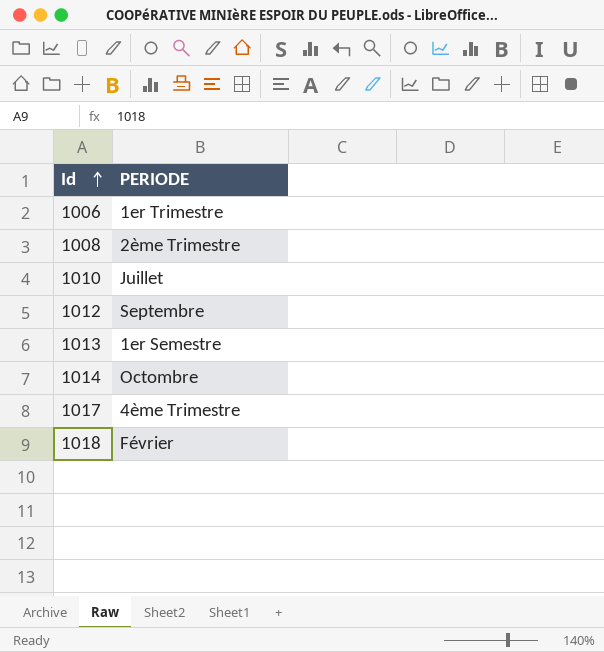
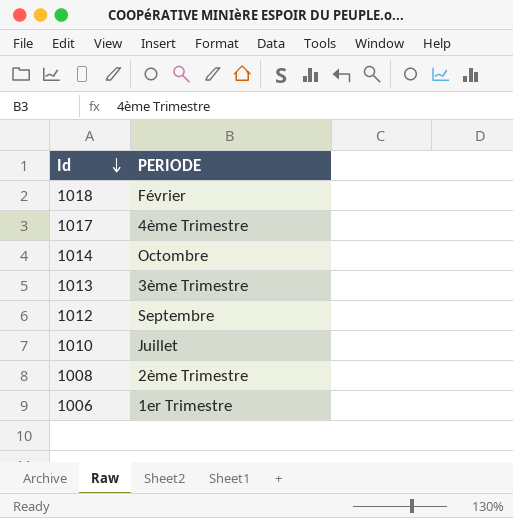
row order: Id ascending -> Id descending
1013 | PERIODE: 1er Semestre -> 3ème Trimestre

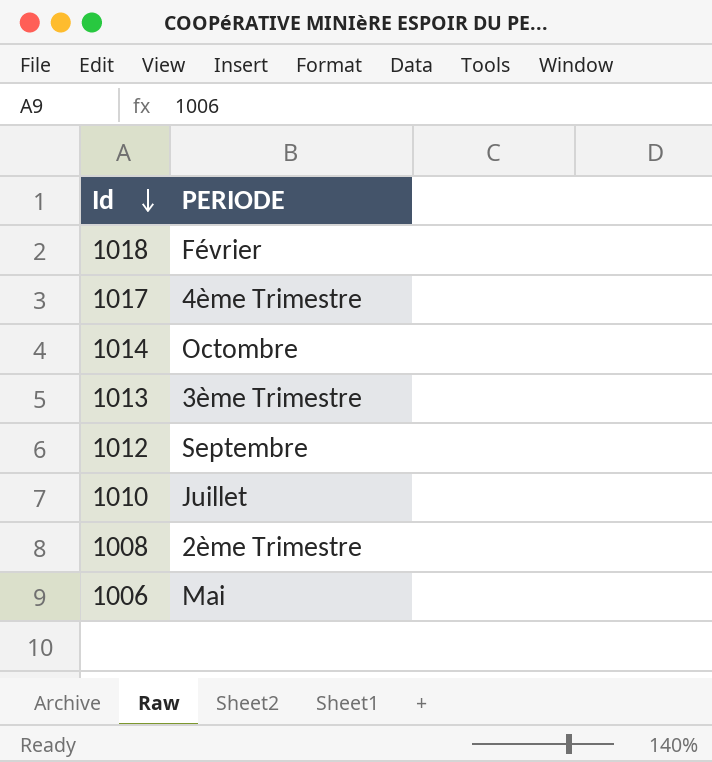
1006 | PERIODE: 1er Trimestre -> Mai

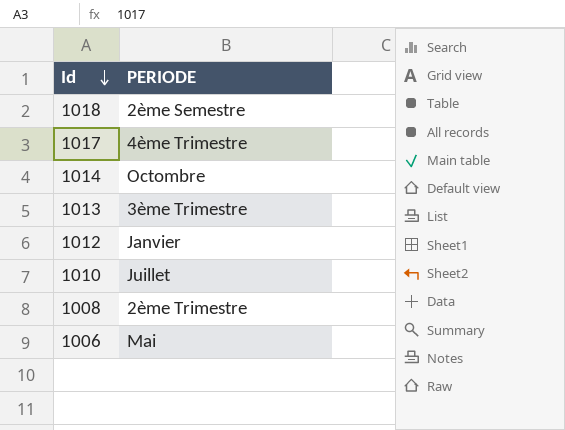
1018 | PERIODE: Février -> 2ème Semestre
1012 | PERIODE: Septembre -> Janvier

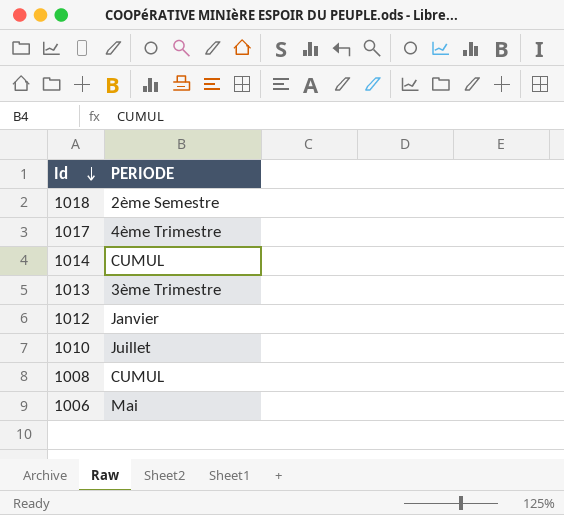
1014 | PERIODE: Octombre -> CUMUL
1008 | PERIODE: 2ème Trimestre -> CUMUL

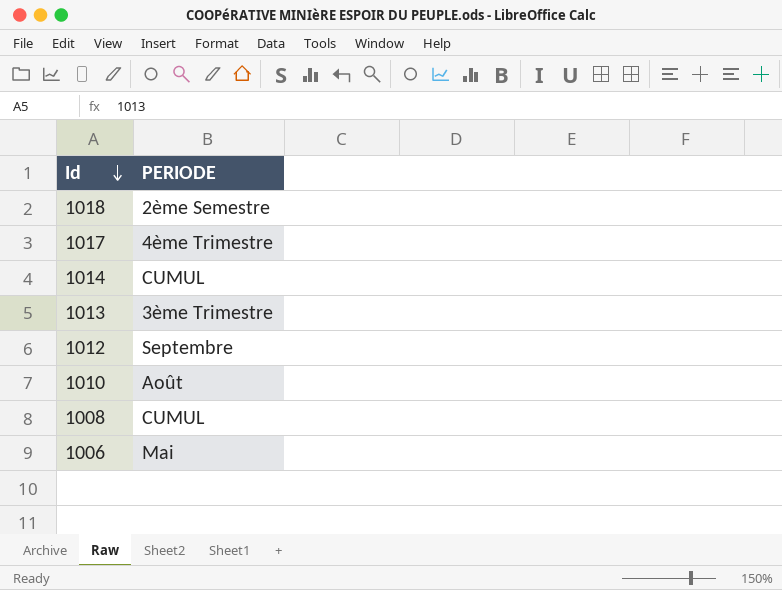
1012 | PERIODE: Janvier -> Septembre
1010 | PERIODE: Juillet -> Août

